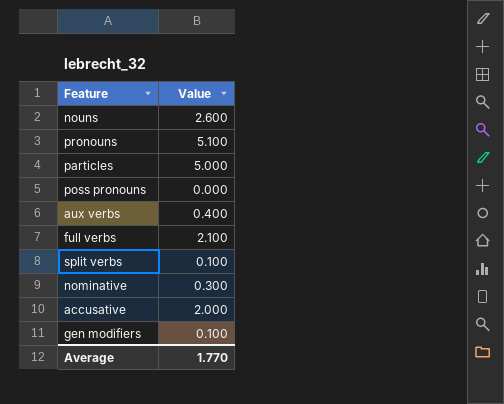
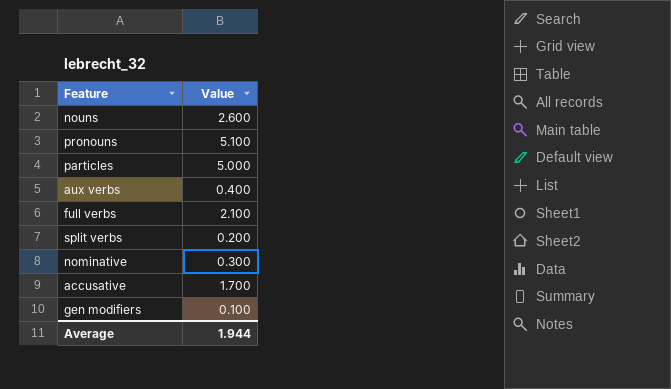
row poss pronouns: 0.000 -> none
split verbs | Value: 0.100 -> 0.200
accusative | Value: 2.000 -> 1.700
Average | Value: 1.770 -> 1.944

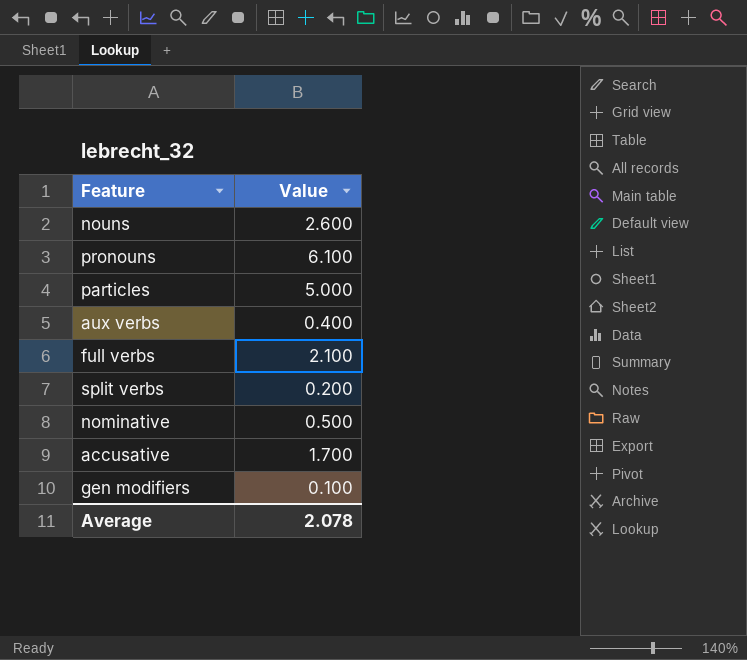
pronouns | Value: 5.100 -> 6.100
nominative | Value: 0.300 -> 0.500
Average | Value: 1.944 -> 2.078

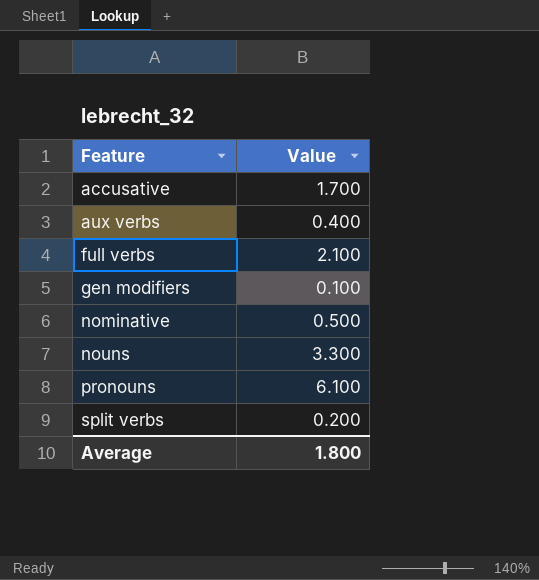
row order: none -> Feature ascending
row particles: 5.000 -> none
nouns | Value: 2.600 -> 3.300
Average | Value: 2.078 -> 1.800

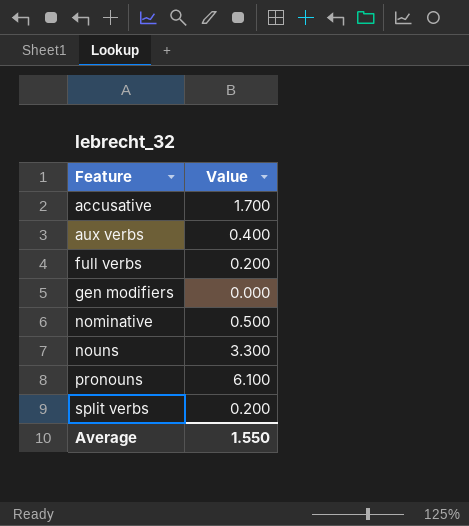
full verbs | Value: 2.100 -> 0.200
gen modifiers | Value: 0.100 -> 0.000
Average | Value: 1.800 -> 1.550

